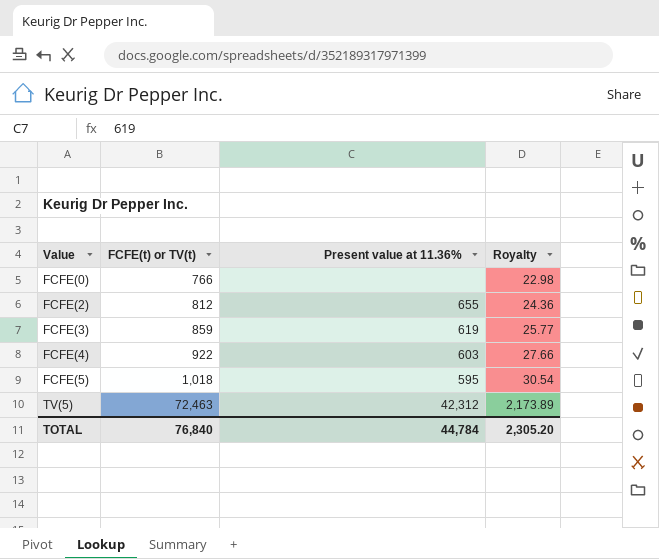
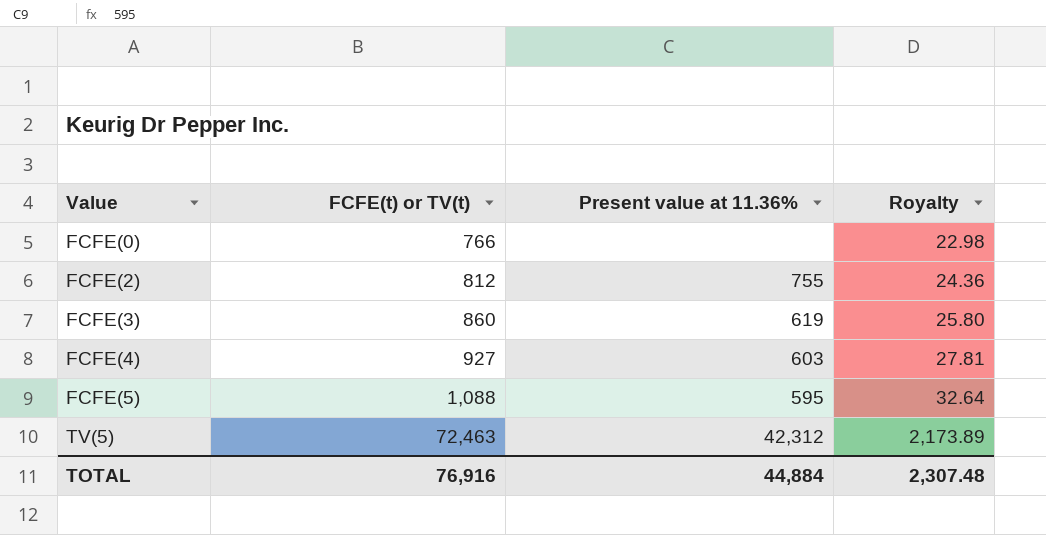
FCFE(2) | Present value at 11.36%: 655 -> 755
FCFE(3) | FCFE(t) or TV(t): 859 -> 860
FCFE(3) | Royalty: 25.77 -> 25.80
FCFE(4) | FCFE(t) or TV(t): 922 -> 927
FCFE(4) | Royalty: 27.66 -> 27.81
FCFE(5) | FCFE(t) or TV(t): 1,018 -> 1,088
FCFE(5) | Royalty: 30.54 -> 32.64
TOTAL | FCFE(t) or TV(t): 76,840 -> 76,916
TOTAL | Present value at 11.36%: 44,784 -> 44,884
TOTAL | Royalty: 2,305.20 -> 2,307.48

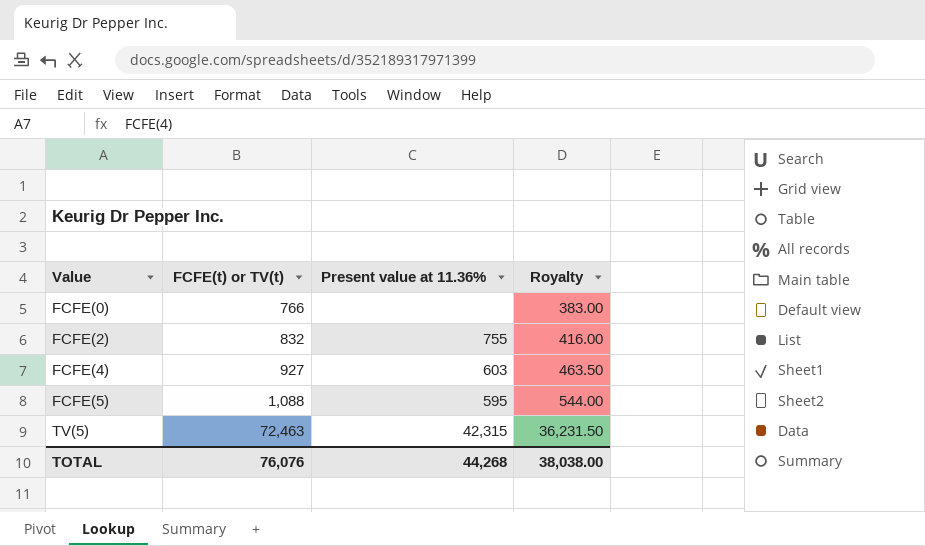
column Royalty | formula: [FCFE(t) or TV(t)] * 0.03 -> [FCFE(t) or TV(t)] * 0.5
row FCFE(3): 860 | 619 | 25.80 -> none
FCFE(2) | FCFE(t) or TV(t): 812 -> 832
TV(5) | Present value at 11.36%: 42,312 -> 42,315
TOTAL | FCFE(t) or TV(t): 76,916 -> 76,076
TOTAL | Present value at 11.36%: 44,884 -> 44,268
TOTAL | Royalty: 2,307.48 -> 38,038.00

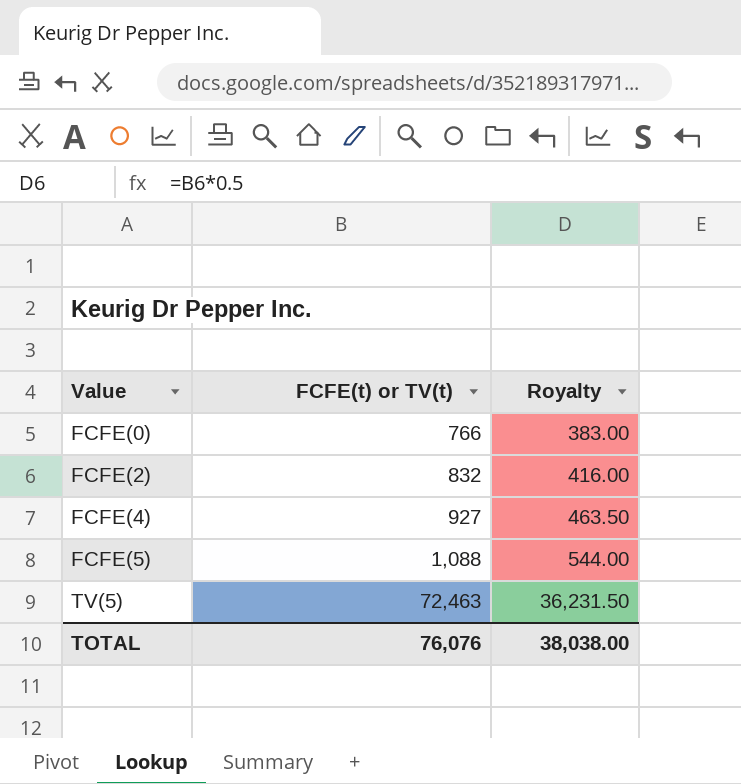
column Present value at 11.36% | position: 3 -> none

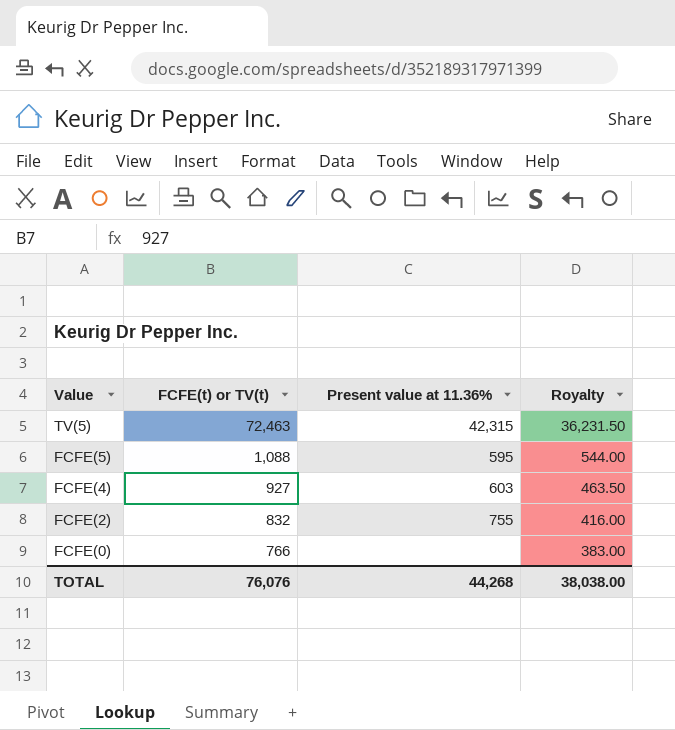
row order: Value ascending -> Value descending
column Present value at 11.36% | position: none -> 3

